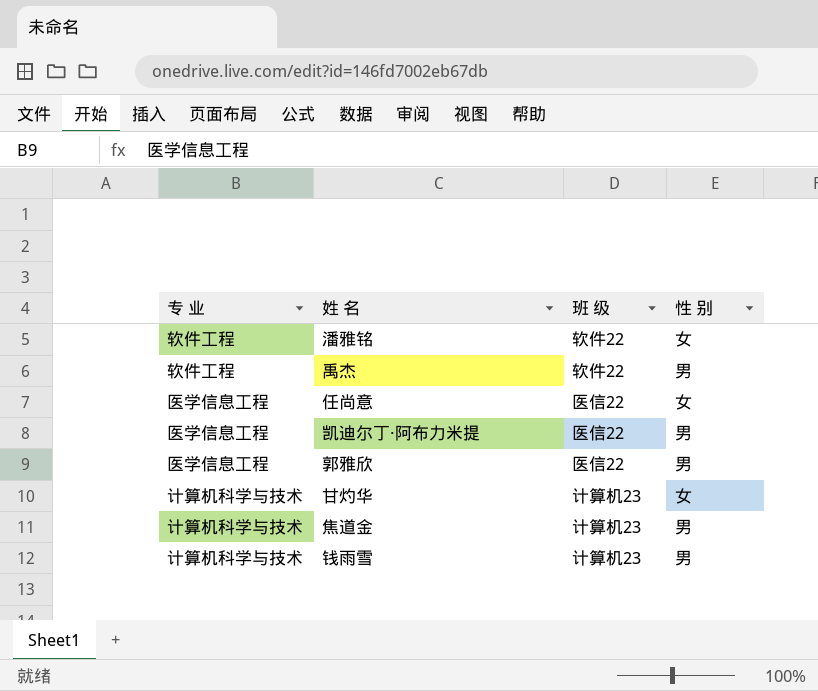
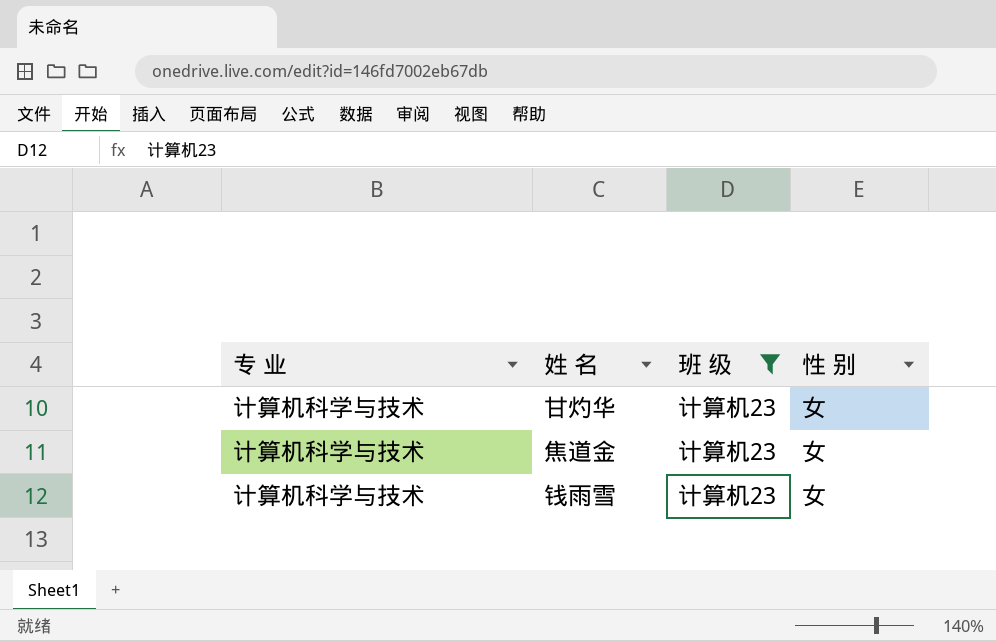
filter: none -> 班 级 = 计算机23
焦道金 | 性 别: 男 -> 女
钱雨雪 | 性 别: 男 -> 女

